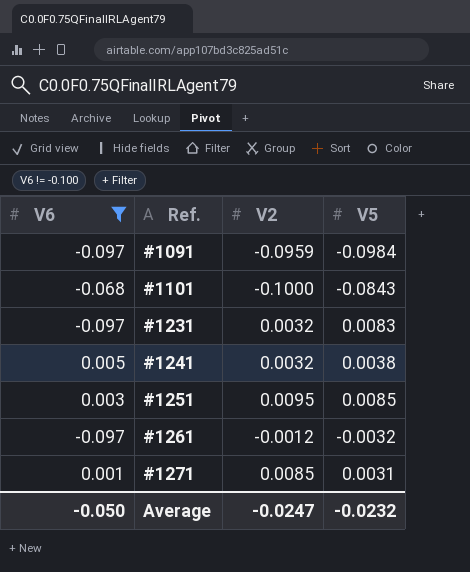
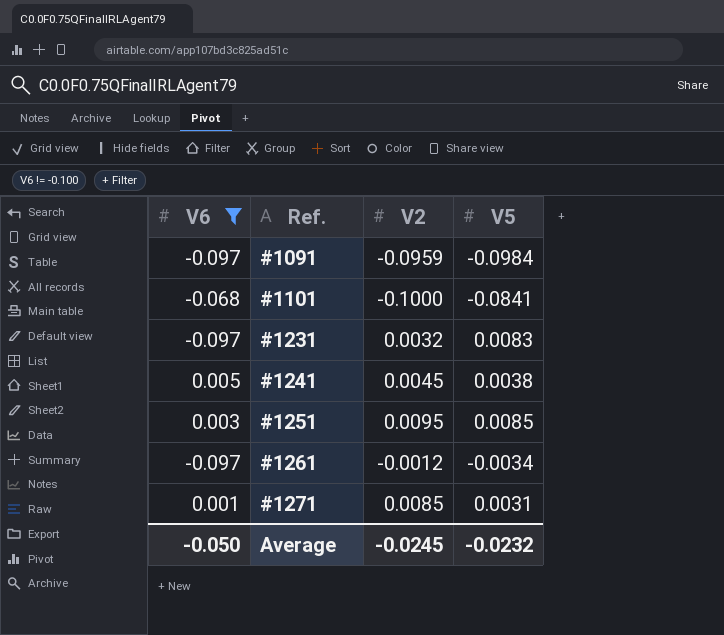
#1101 | V5: -0.0843 -> -0.0841
#1241 | V2: 0.0032 -> 0.0045
#1261 | V5: -0.0032 -> -0.0034
Average | V2: -0.0247 -> -0.0245

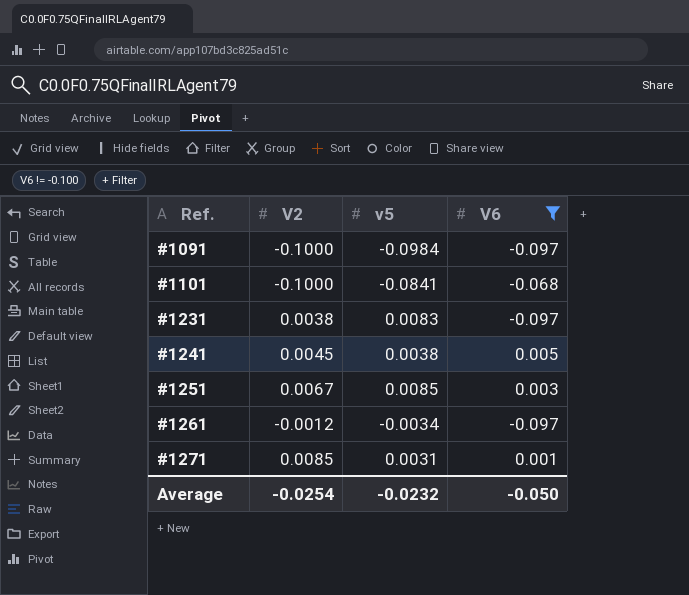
column name: V5 -> v5
column V6 | position: 1 -> 4
#1091 | V2: -0.0959 -> -0.1000
#1231 | V2: 0.0032 -> 0.0038
#1251 | V2: 0.0095 -> 0.0067
Average | V2: -0.0245 -> -0.0254

